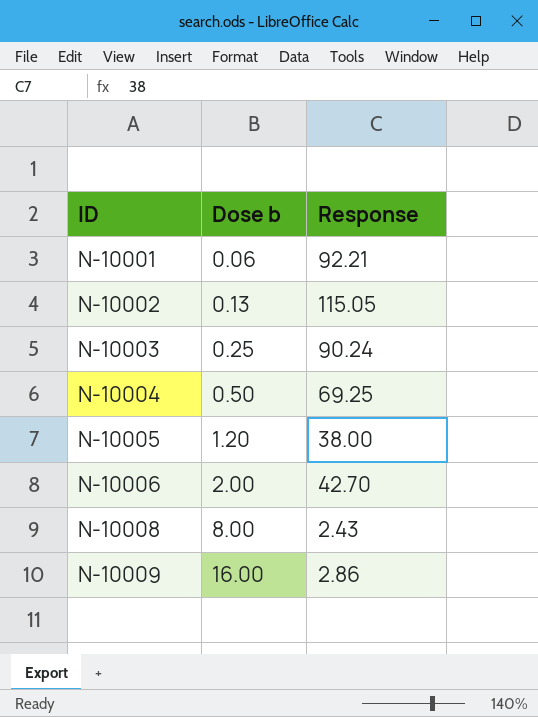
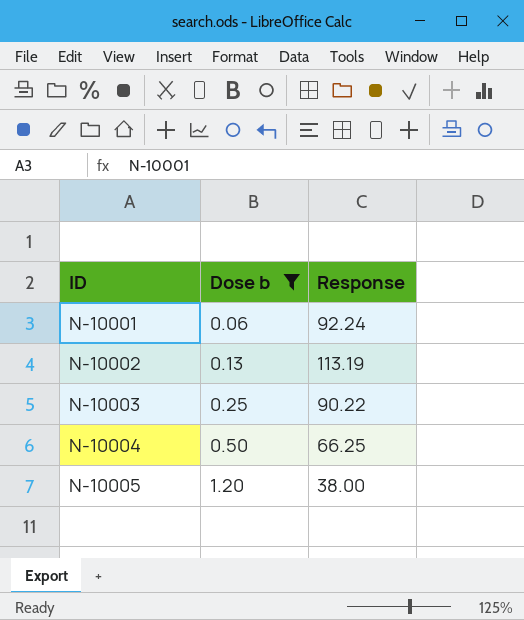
filter: none -> Dose b <= 1.20
N-10001 | Response: 92.21 -> 92.24
N-10002 | Response: 115.05 -> 113.19
N-10003 | Response: 90.24 -> 90.22
N-10004 | Response: 69.25 -> 66.25

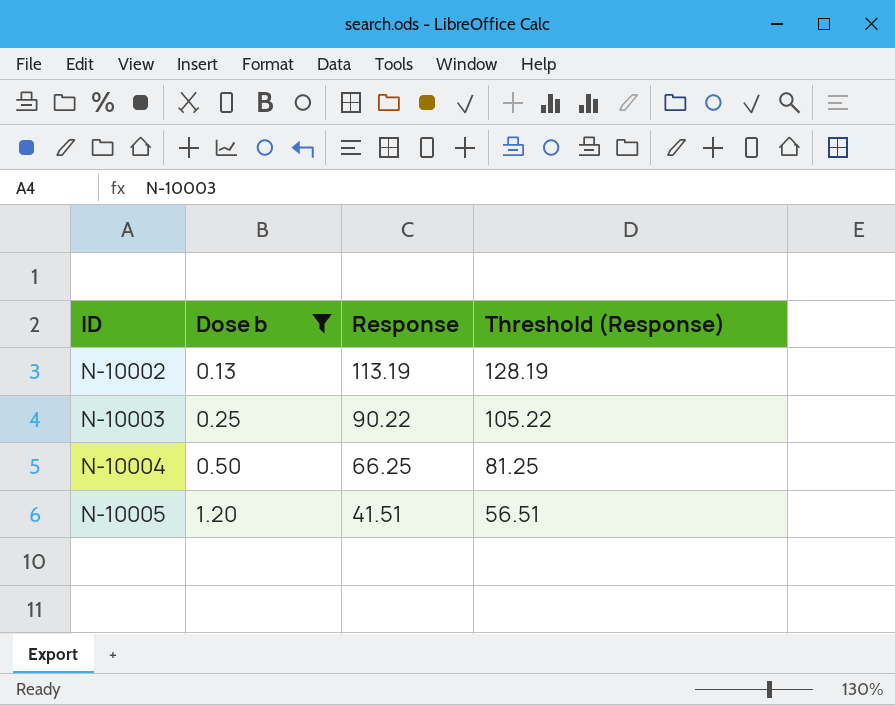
column Threshold (Response) | formula: none -> [Response] + 15
row N-10001: 0.06 | 92.24 -> none
N-10005 | Response: 38.00 -> 41.51

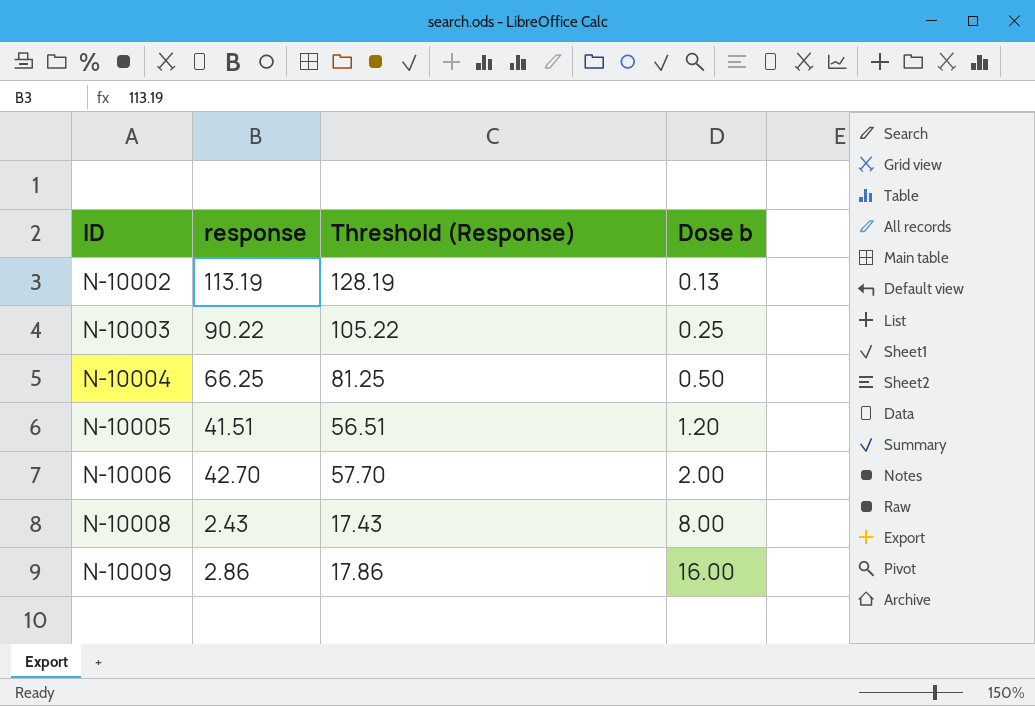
filter: Dose b <= 1.20 -> none
column name: Response -> response
column Dose b | position: 2 -> 4

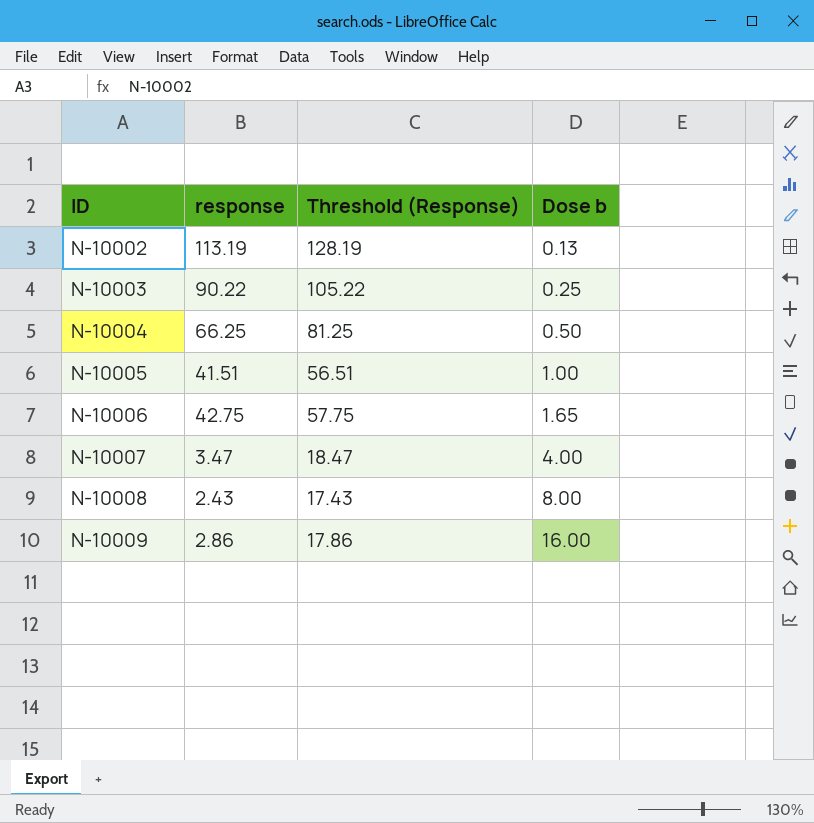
N-10005 | Dose b: 1.20 -> 1.00
N-10006 | response: 42.70 -> 42.75
N-10006 | Threshold (Response): 57.70 -> 57.75
N-10006 | Dose b: 2.00 -> 1.65
row N-10007: none -> 3.47 | 18.47 | 4.00

